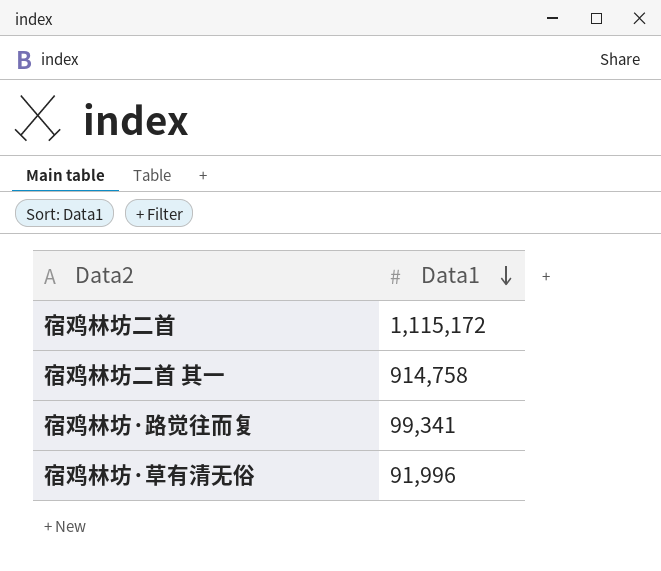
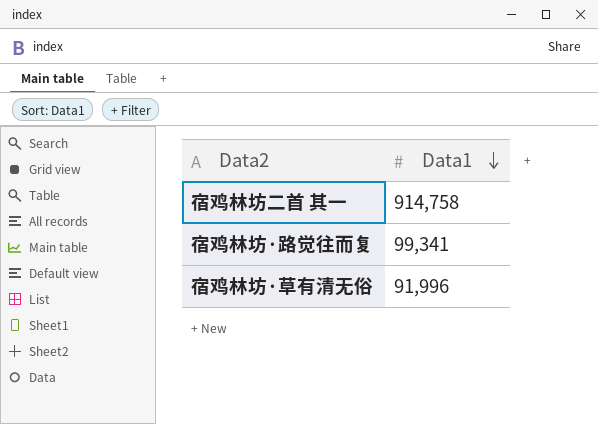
row 宿鸡林坊二首: 1,115,172 -> none

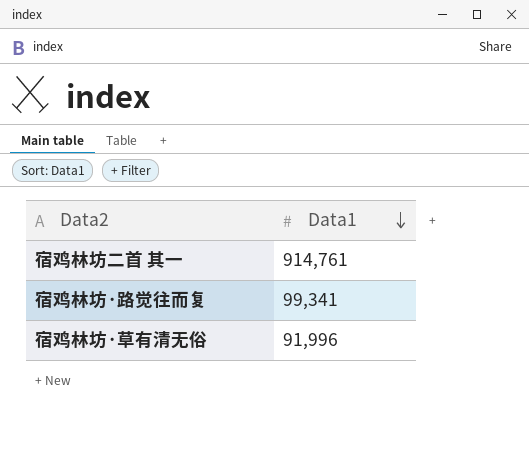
宿鸡林坊二首 其一 | Data1: 914,758 -> 914,761

